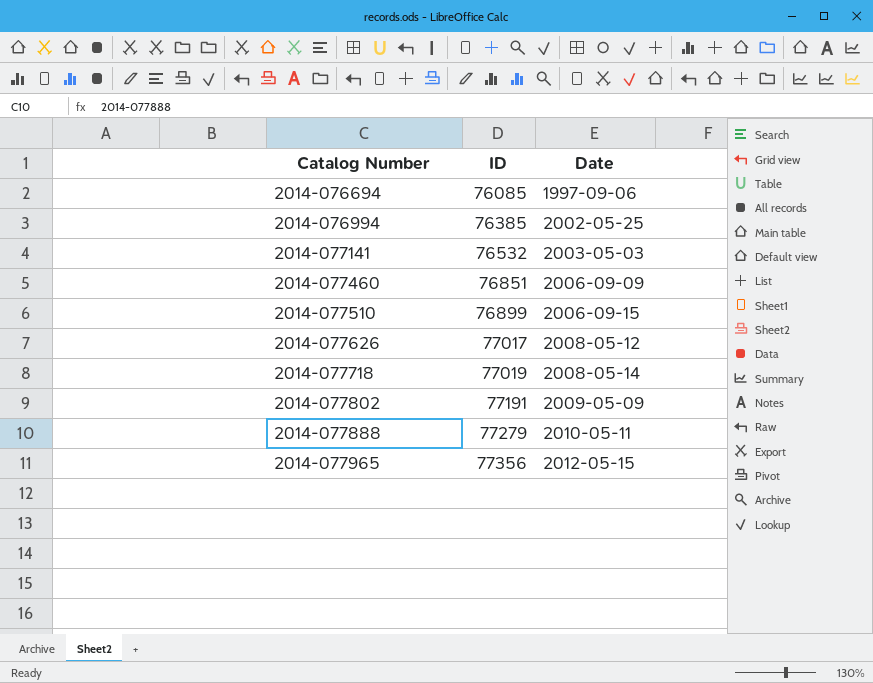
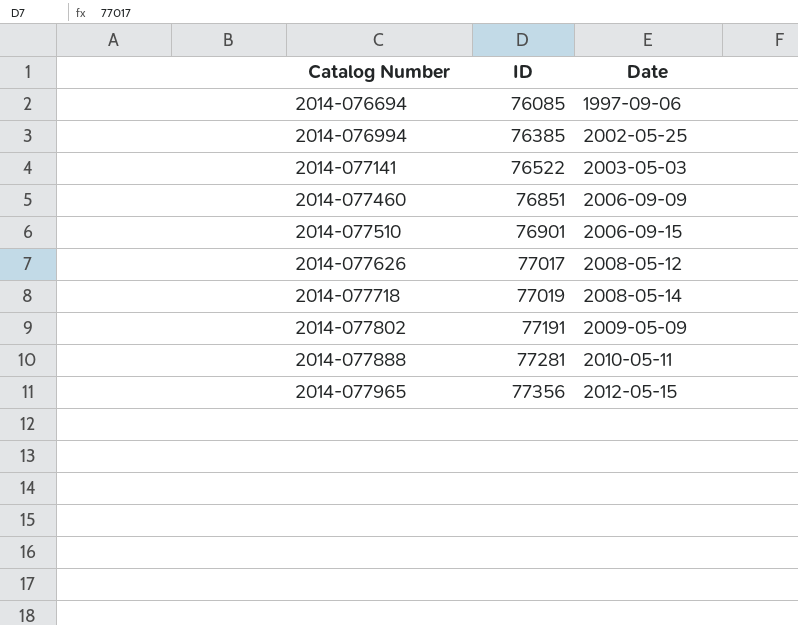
2014-077141 | ID: 76532 -> 76522
2014-077510 | ID: 76899 -> 76901
2014-077888 | ID: 77279 -> 77281

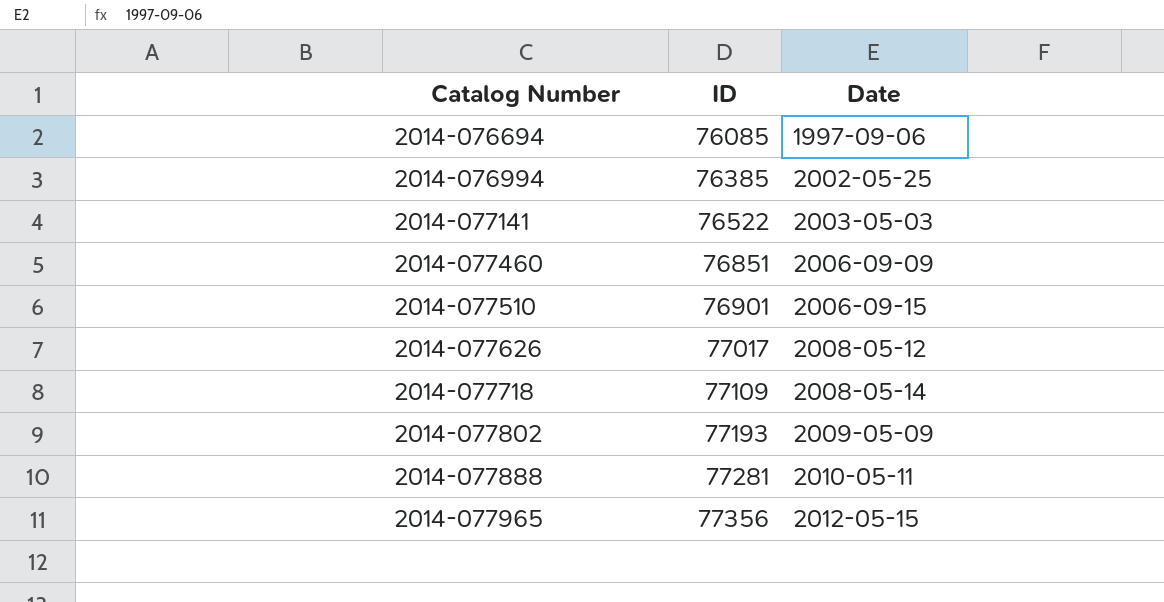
2014-077718 | ID: 77019 -> 77109
2014-077802 | ID: 77191 -> 77193

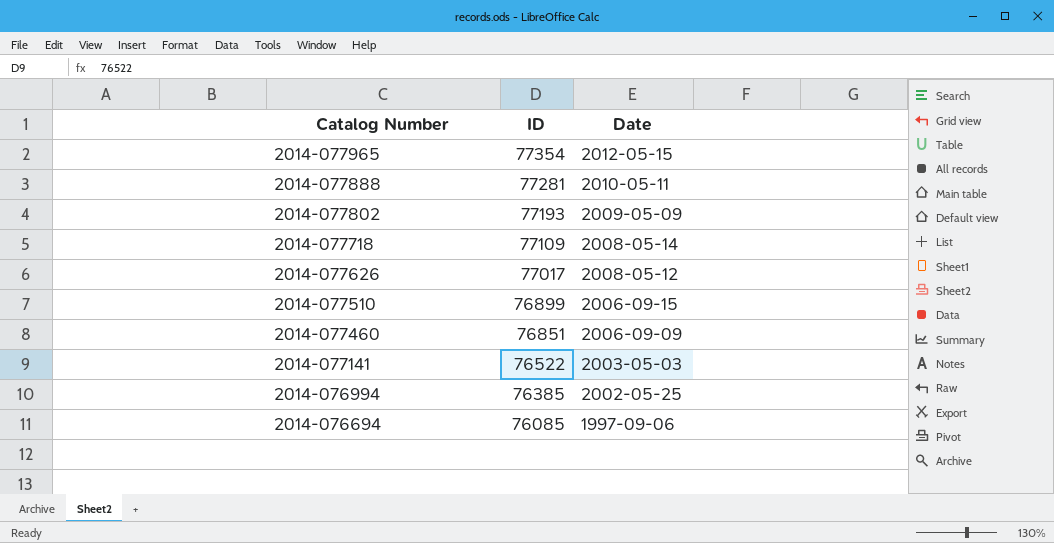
row order: Catalog Number ascending -> Catalog Number descending
2014-077965 | ID: 77356 -> 77354
2014-077510 | ID: 76901 -> 76899

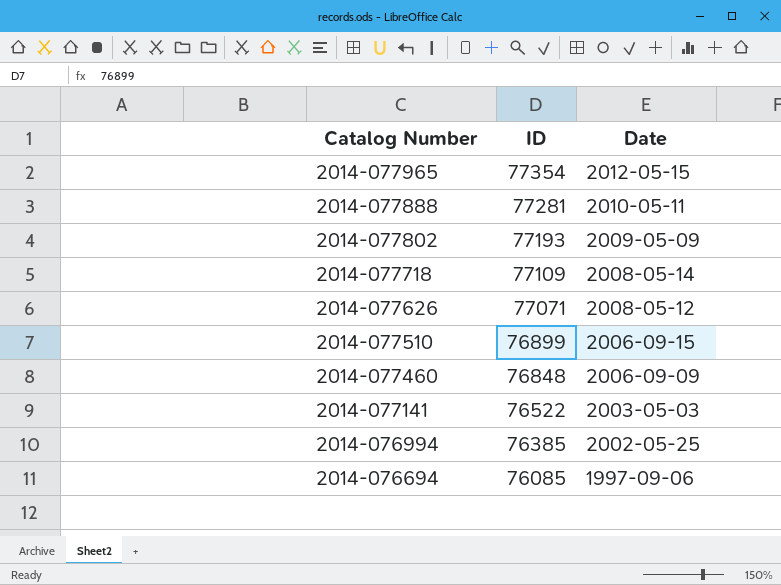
2014-077626 | ID: 77017 -> 77071
2014-077460 | ID: 76851 -> 76848

